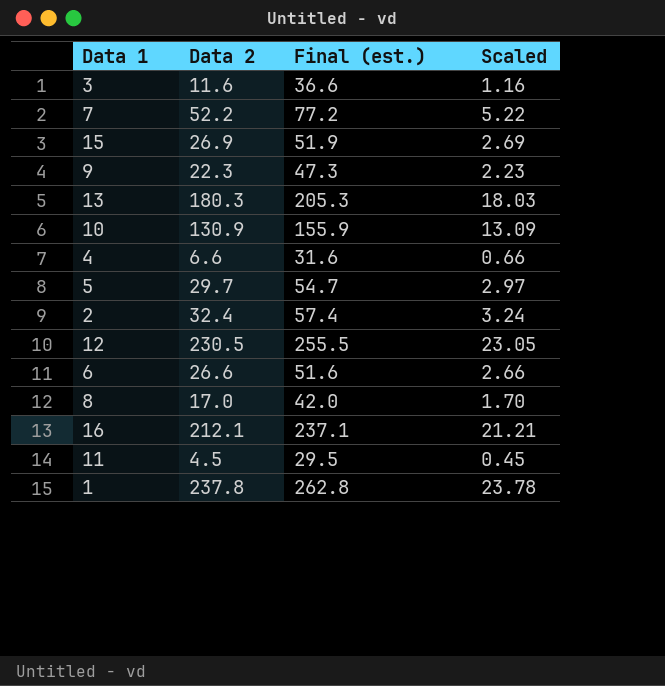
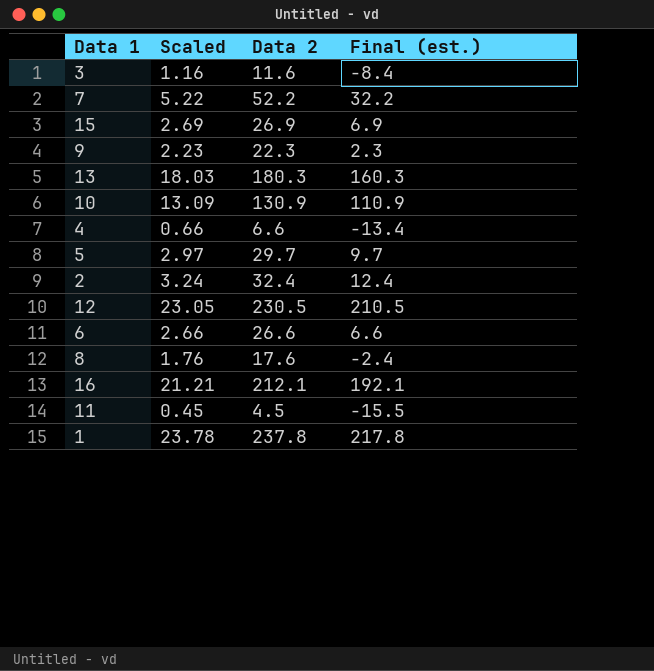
column Scaled | position: 4 -> 2
column Final (est.) | formula: [Data 2] + 25 -> [Data 2] - 20
8 | Scaled: 1.70 -> 1.76
8 | Data 2: 17.0 -> 17.6

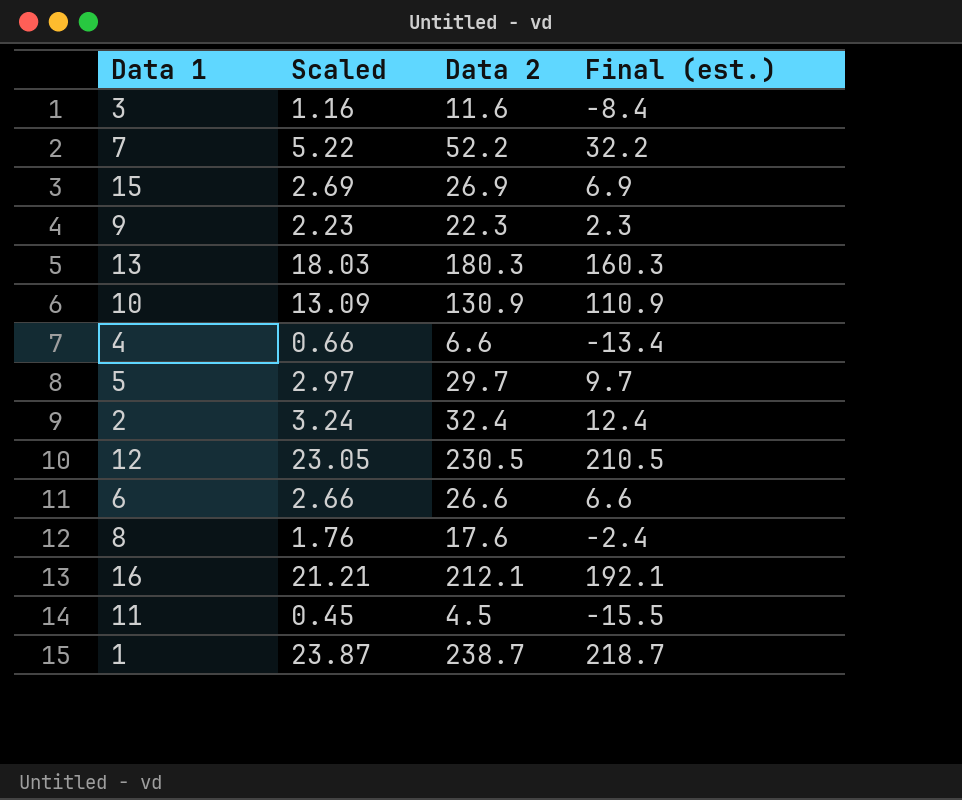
1 | Scaled: 23.78 -> 23.87
1 | Data 2: 237.8 -> 238.7
1 | Final (est.): 217.8 -> 218.7

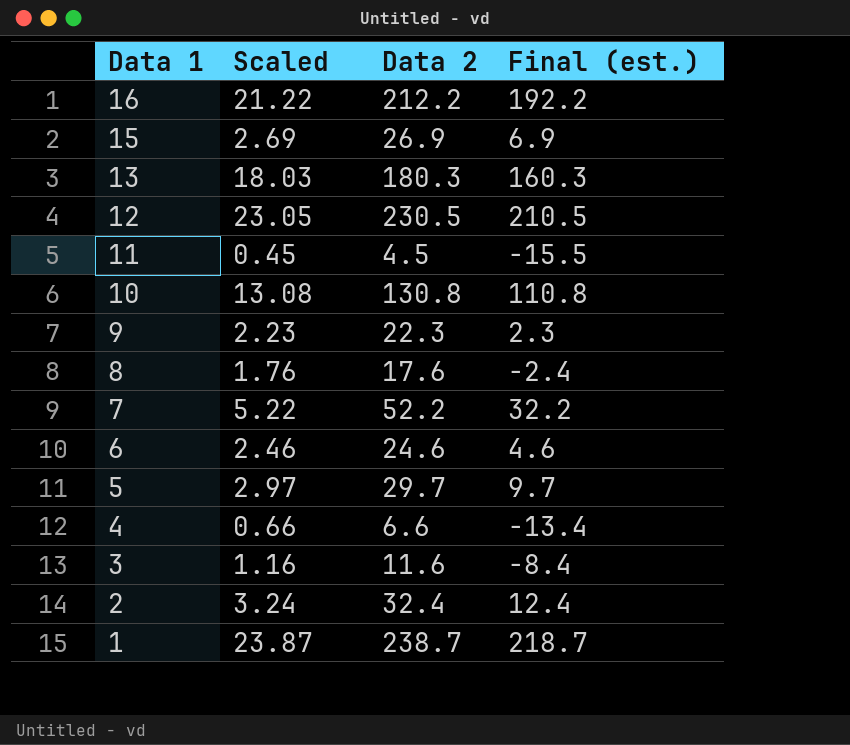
row order: none -> Data 1 descending
16 | Scaled: 21.21 -> 21.22
16 | Data 2: 212.1 -> 212.2
16 | Final (est.): 192.1 -> 192.2
10 | Scaled: 13.09 -> 13.08
10 | Data 2: 130.9 -> 130.8
10 | Final (est.): 110.9 -> 110.8
6 | Scaled: 2.66 -> 2.46
6 | Data 2: 26.6 -> 24.6
6 | Final (est.): 6.6 -> 4.6

